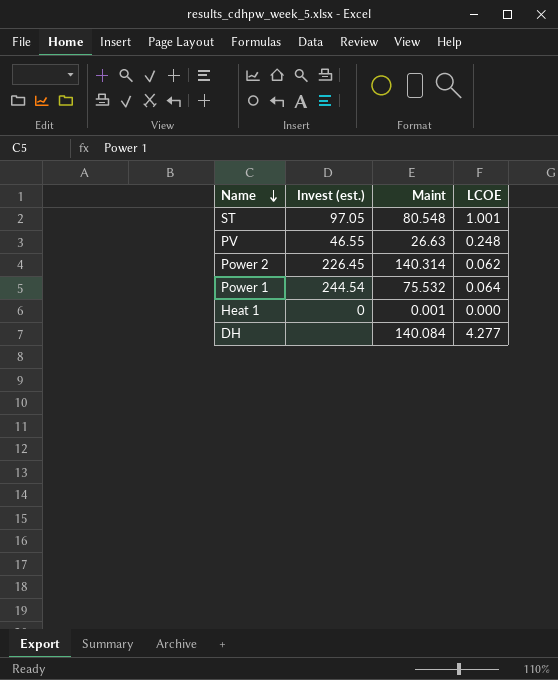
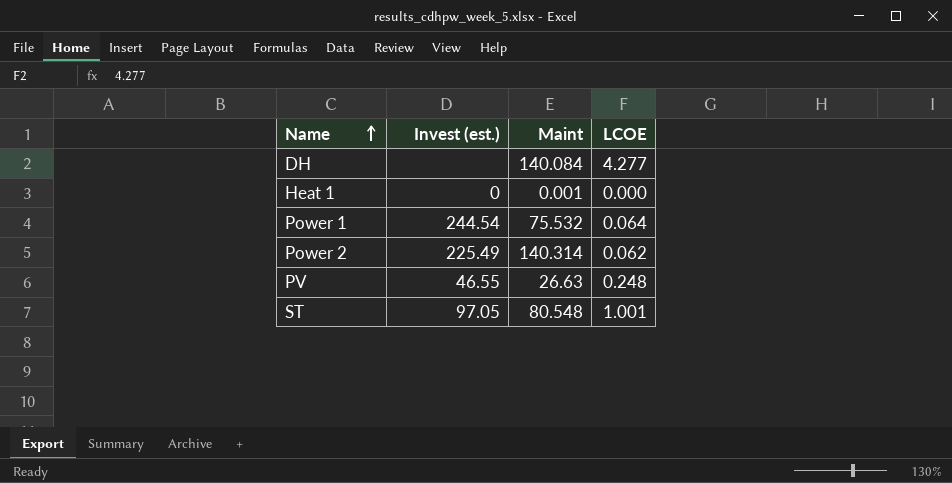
row order: Name descending -> Name ascending
Power 2 | Invest (est.): 226.45 -> 225.49

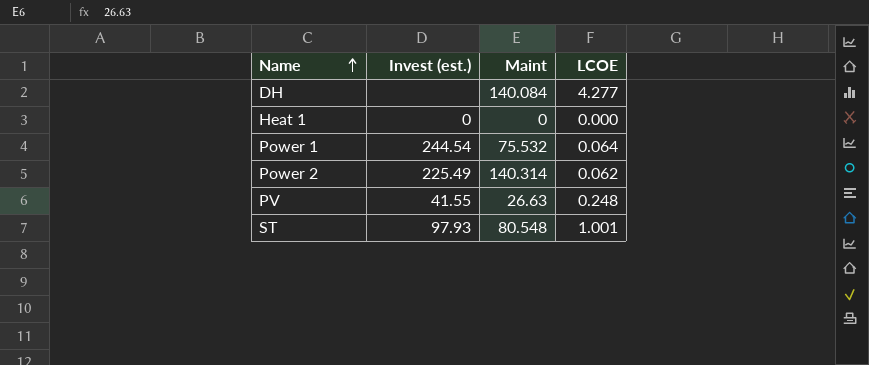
Heat 1 | Maint: 0.001 -> 0
PV | Invest (est.): 46.55 -> 41.55
ST | Invest (est.): 97.05 -> 97.93

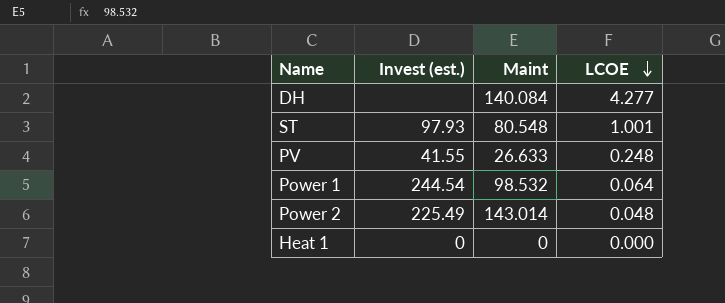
row order: Name ascending -> LCOE descending
PV | Maint: 26.63 -> 26.633
Power 1 | Maint: 75.532 -> 98.532
Power 2 | Maint: 140.314 -> 143.014
Power 2 | LCOE: 0.062 -> 0.048

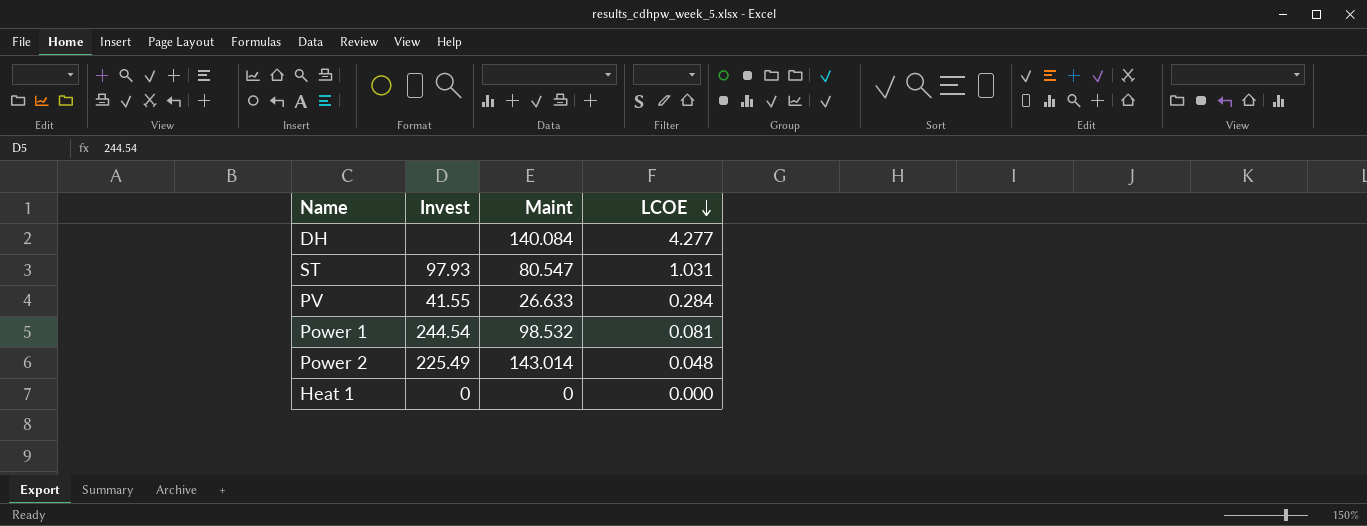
column name: Invest (est.) -> Invest
ST | Maint: 80.548 -> 80.547
ST | LCOE: 1.001 -> 1.031
PV | LCOE: 0.248 -> 0.284
Power 1 | LCOE: 0.064 -> 0.081

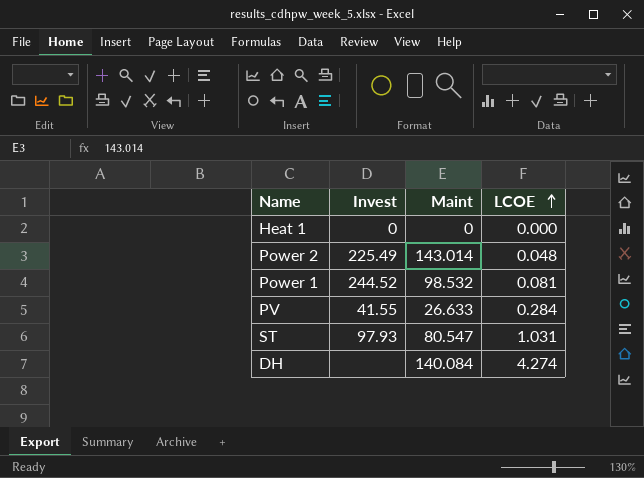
row order: LCOE descending -> LCOE ascending
Power 1 | Invest: 244.54 -> 244.52
DH | LCOE: 4.277 -> 4.274

